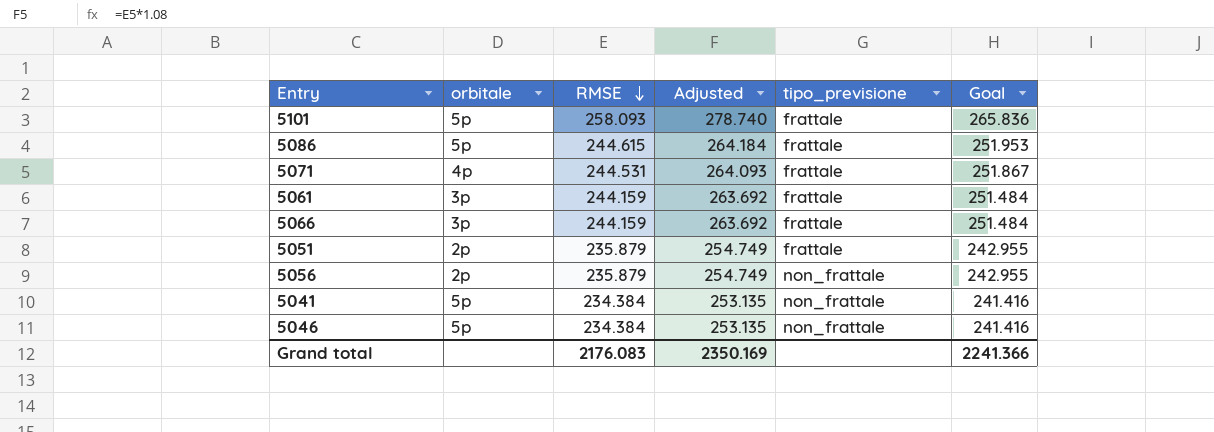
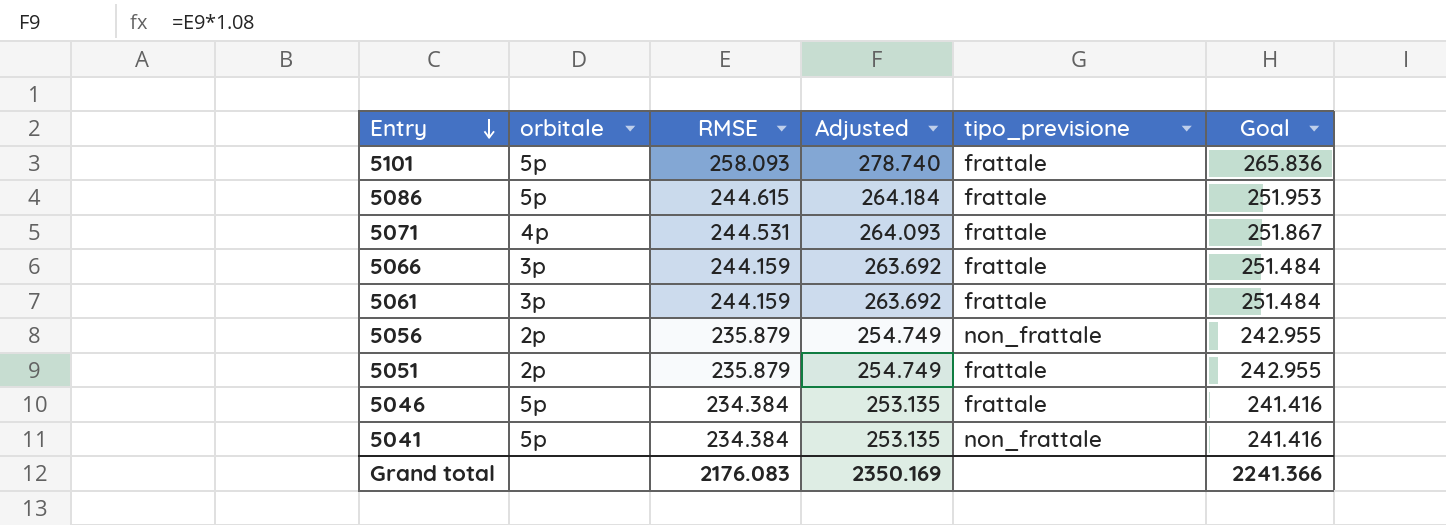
row order: RMSE descending -> Entry descending
5046 | tipo_previsione: non_frattale -> frattale

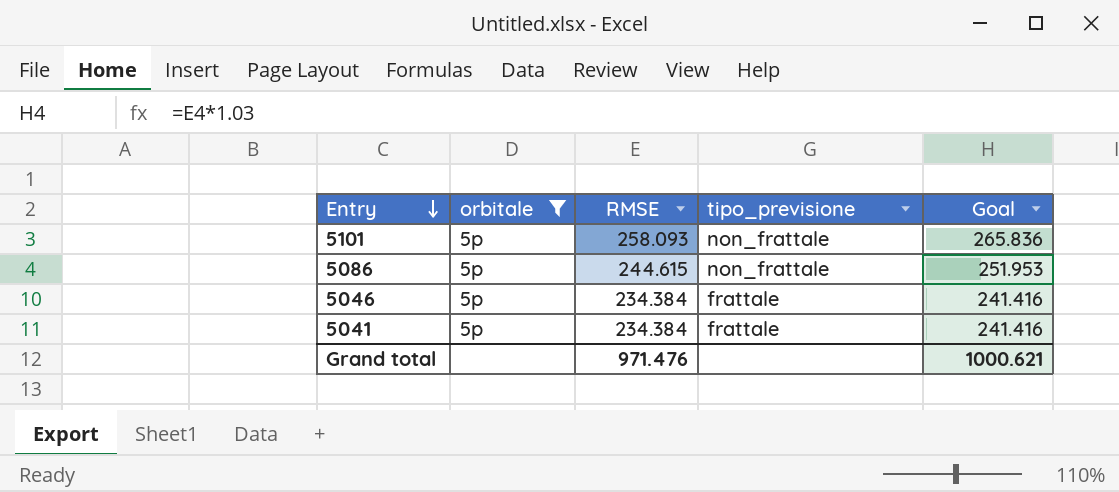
filter: none -> orbitale = 5p
column Adjusted | formula: [RMSE] * 1.08 -> none
5101 | tipo_previsione: frattale -> non_frattale
5086 | tipo_previsione: frattale -> non_frattale
5041 | tipo_previsione: non_frattale -> frattale
Grand total | RMSE: 2176.083 -> 971.476
Grand total | Goal: 2241.366 -> 1000.621

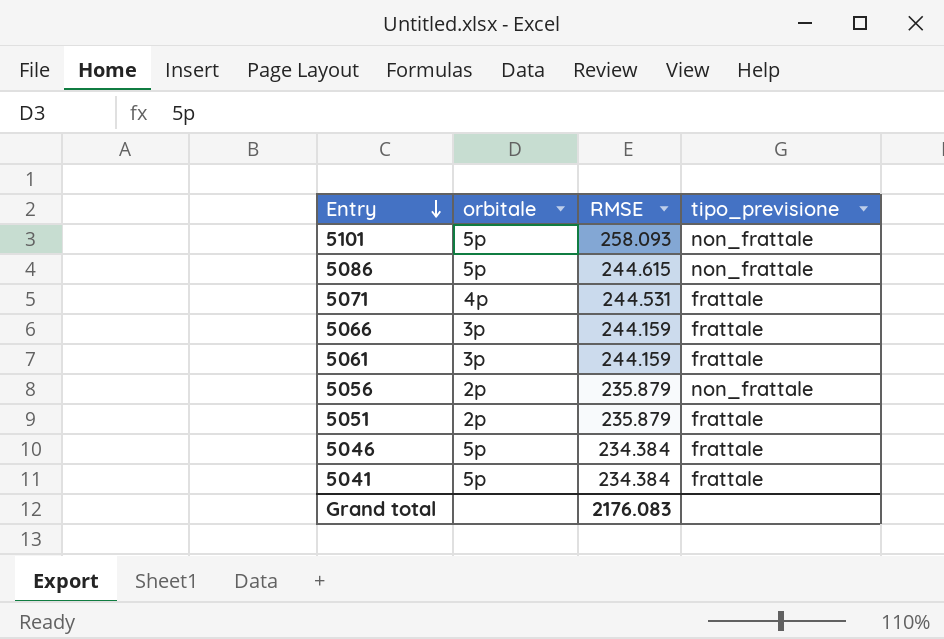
filter: orbitale = 5p -> none
column Goal | formula: [RMSE] * 1.03 -> none
Grand total | RMSE: 971.476 -> 2176.083

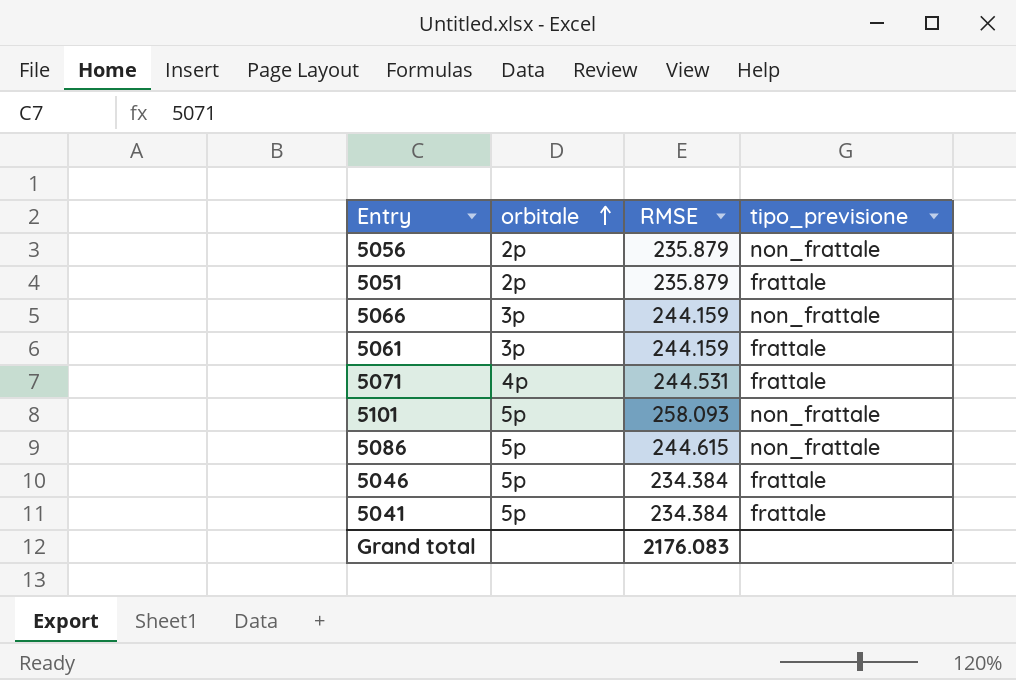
row order: Entry descending -> orbitale ascending
5066 | tipo_previsione: frattale -> non_frattale

